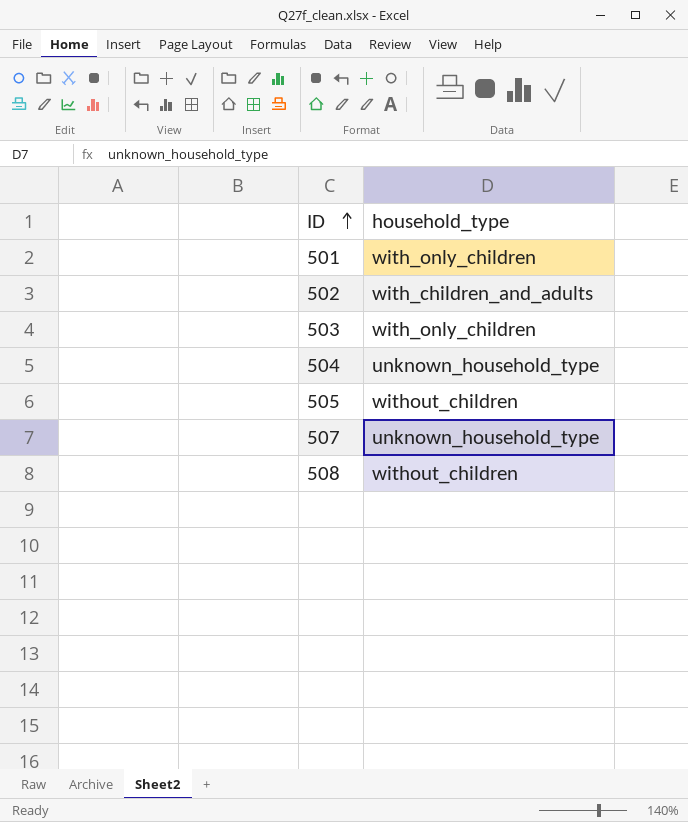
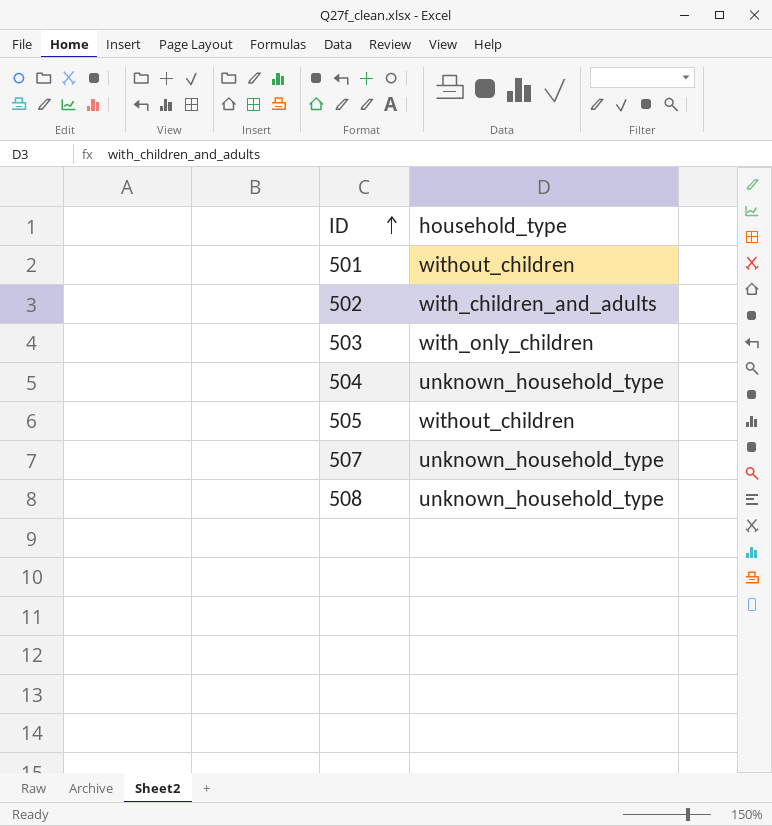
501 | household_type: with_only_children -> without_children
508 | household_type: without_children -> unknown_household_type

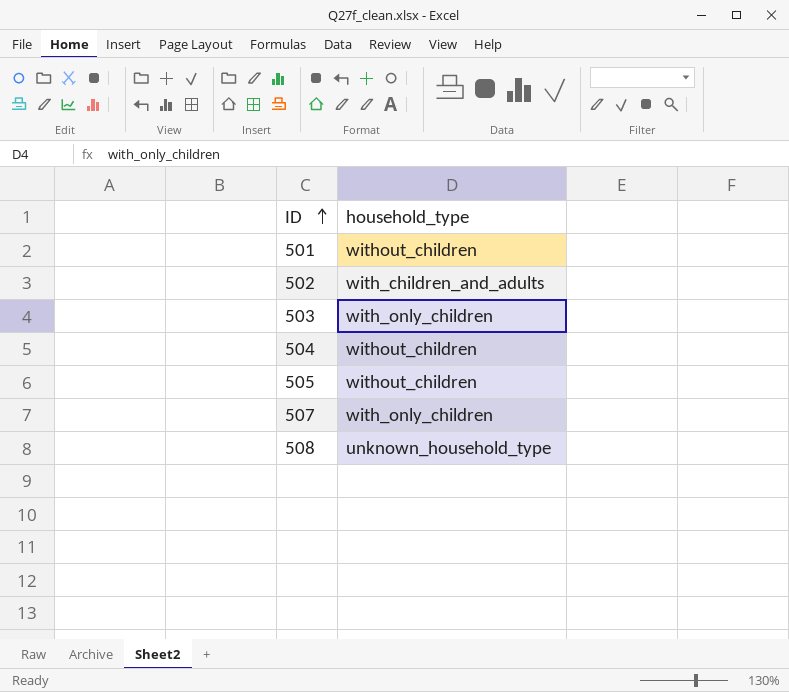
504 | household_type: unknown_household_type -> without_children
507 | household_type: unknown_household_type -> with_only_children

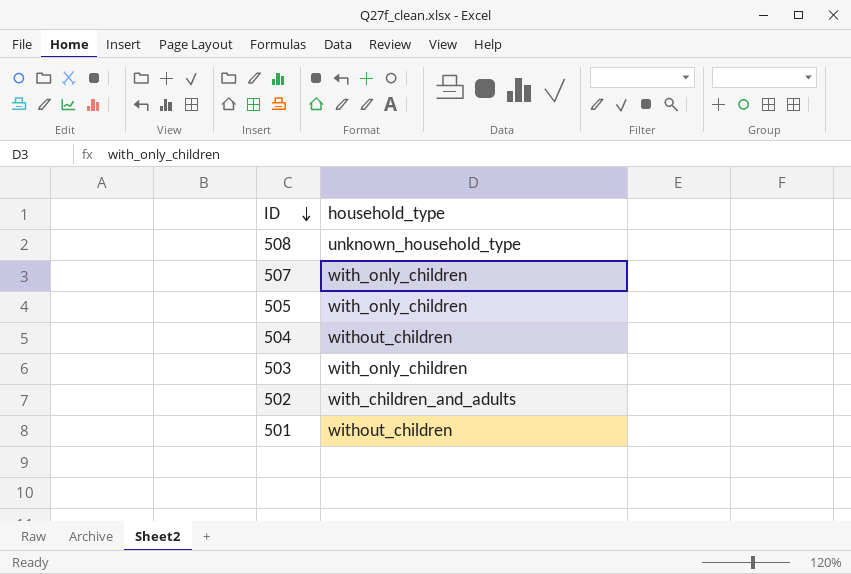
row order: ID ascending -> ID descending
505 | household_type: without_children -> with_only_children

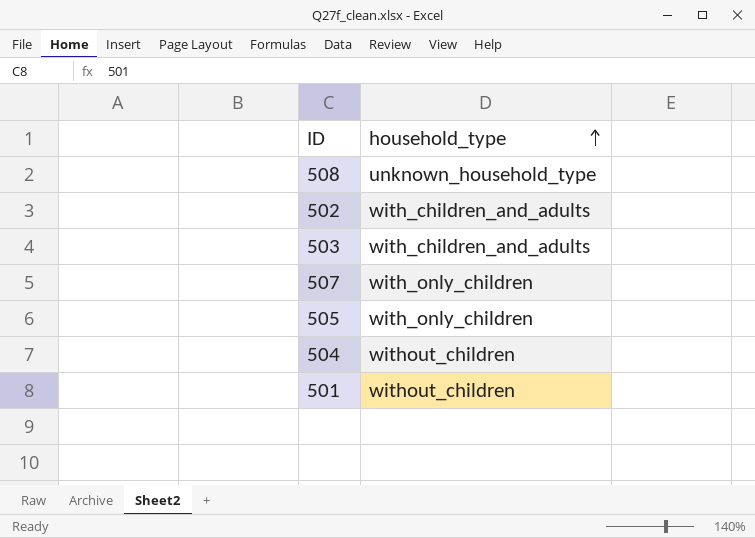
row order: ID descending -> household_type ascending
503 | household_type: with_only_children -> with_children_and_adults

